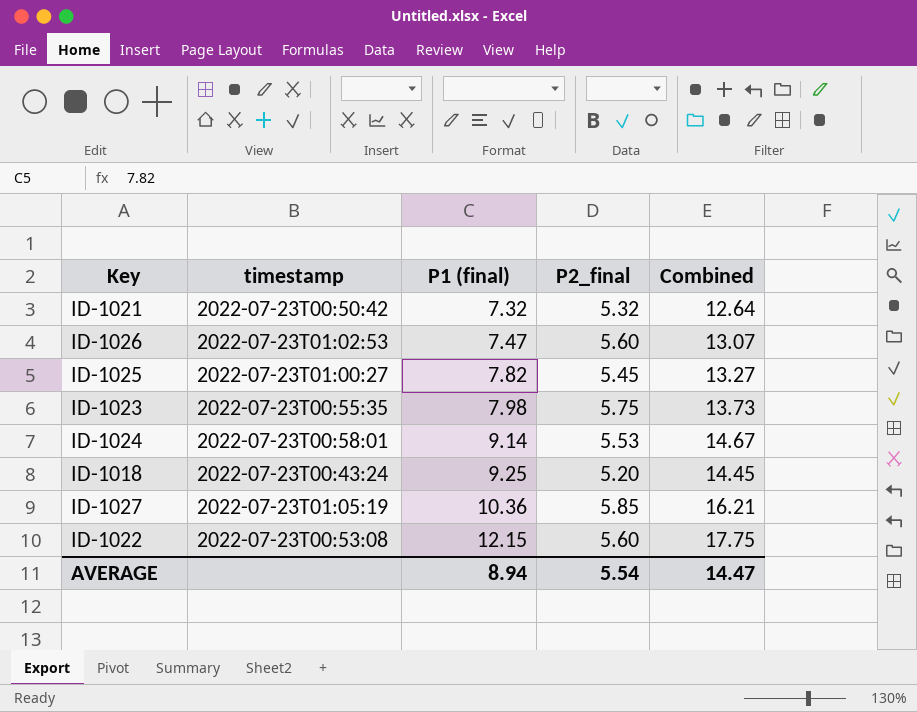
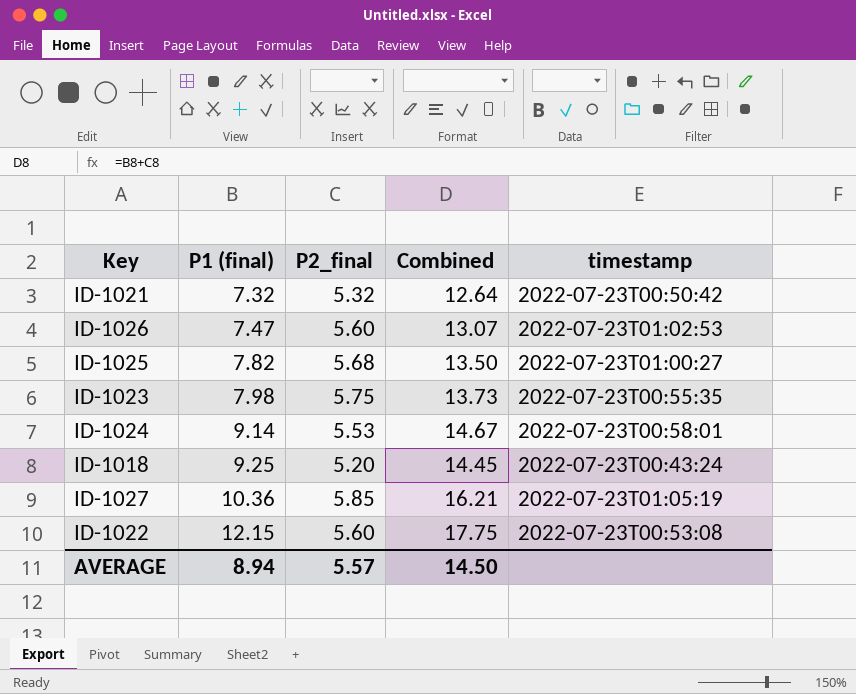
column timestamp | position: 2 -> 5
ID-1025 | P2_final: 5.45 -> 5.68
ID-1025 | Combined: 13.27 -> 13.50
AVERAGE | P2_final: 5.54 -> 5.57
AVERAGE | Combined: 14.47 -> 14.50

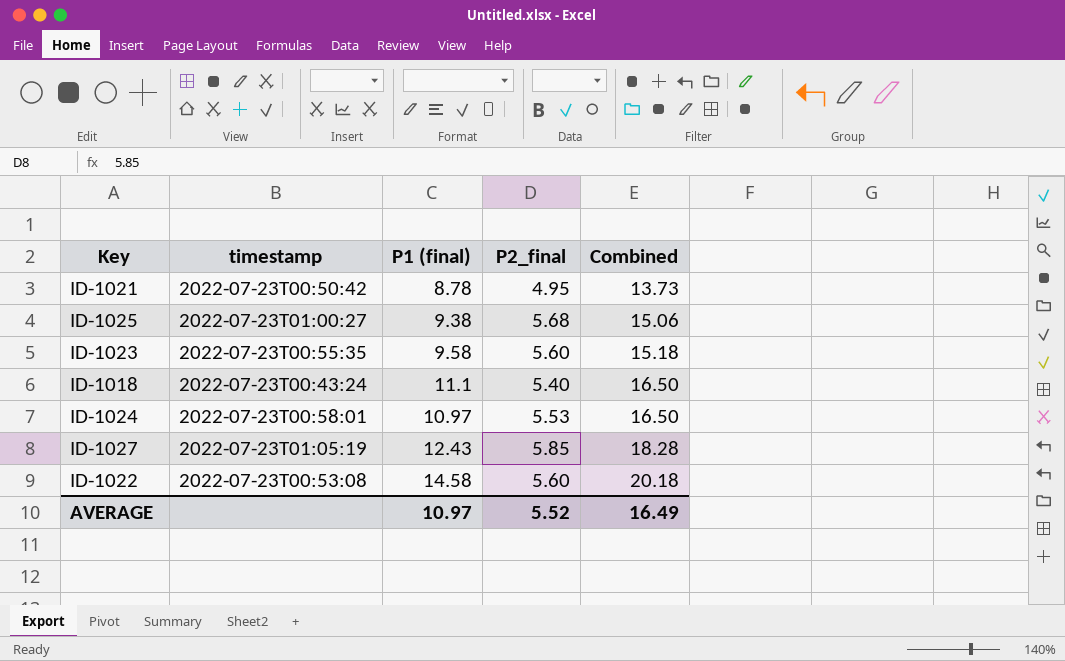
row order: P1 (final) ascending -> Combined ascending
column timestamp | position: 5 -> 2
row ID-1026: 7.47 | 5.60 | 13.07 | 2022-07-23T01:02:53 -> none
ID-1021 | P1 (final): 7.32 -> 8.78
ID-1021 | P2_final: 5.32 -> 4.95
ID-1021 | Combined: 12.64 -> 13.73
ID-1025 | P1 (final): 7.82 -> 9.38
ID-1025 | Combined: 13.50 -> 15.06
ID-1023 | P1 (final): 7.98 -> 9.58
ID-1023 | P2_final: 5.75 -> 5.60
ID-1023 | Combined: 13.73 -> 15.18
ID-1018 | P1 (final): 9.25 -> 11.1
ID-1018 | P2_final: 5.20 -> 5.40
ID-1018 | Combined: 14.45 -> 16.50
ID-1024 | P1 (final): 9.14 -> 10.97
ID-1024 | Combined: 14.67 -> 16.50
ID-1027 | P1 (final): 10.36 -> 12.43
ID-1027 | Combined: 16.21 -> 18.28
ID-1022 | P1 (final): 12.15 -> 14.58
ID-1022 | Combined: 17.75 -> 20.18
AVERAGE | P1 (final): 8.94 -> 10.97
AVERAGE | P2_final: 5.57 -> 5.52
AVERAGE | Combined: 14.50 -> 16.49

